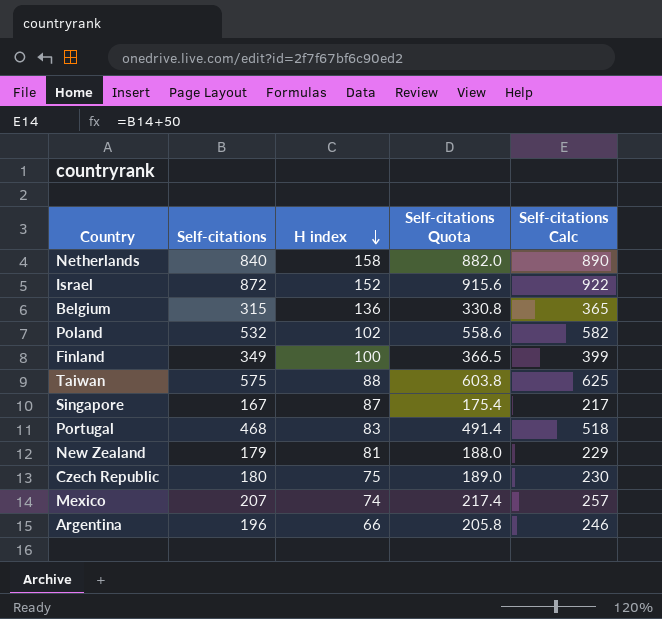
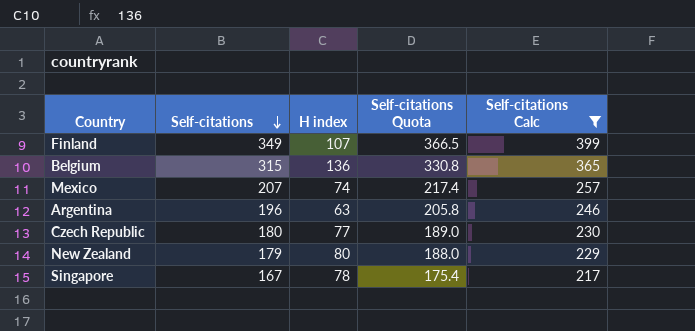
filter: none -> Self-citations Calc <= 399
row order: H index descending -> Self-citations descending
Finland | H index: 100 -> 107
Argentina | H index: 66 -> 63
Czech Republic | H index: 75 -> 77
New Zealand | H index: 81 -> 80
Singapore | H index: 87 -> 78

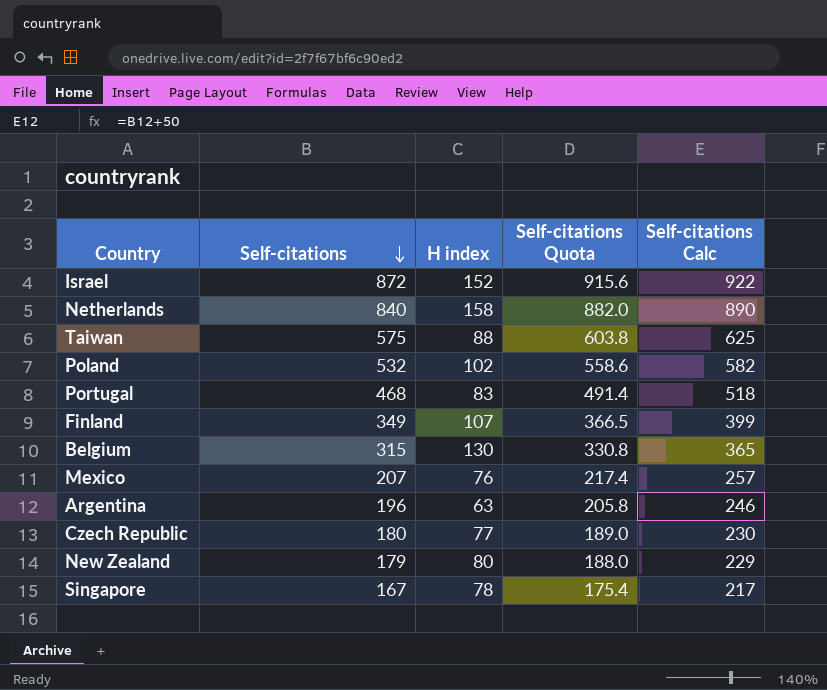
filter: Self-citations Calc <= 399 -> none
Belgium | H index: 136 -> 130
Mexico | H index: 74 -> 76

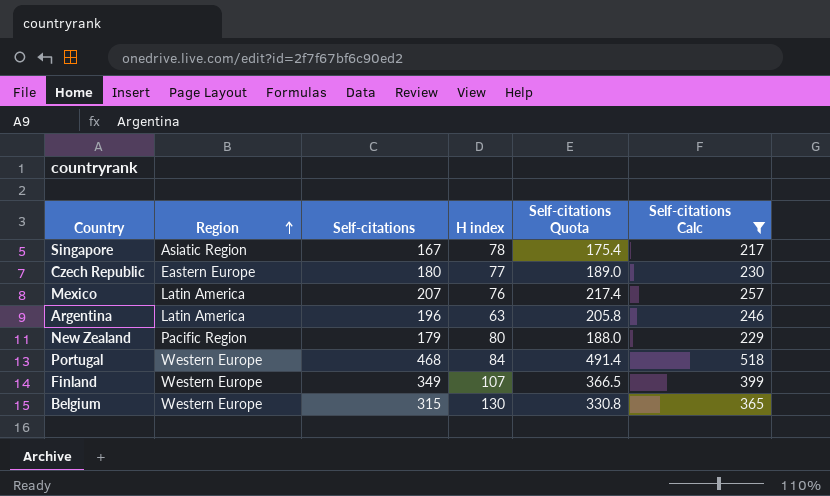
filter: none -> Self-citations Calc <= 518
row order: Self-citations descending -> Region ascending
column Region | position: none -> 2
Portugal | H index: 83 -> 84

